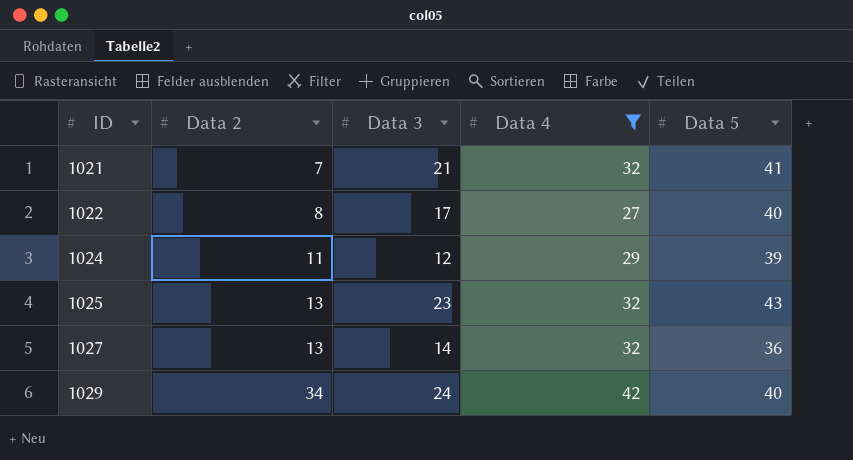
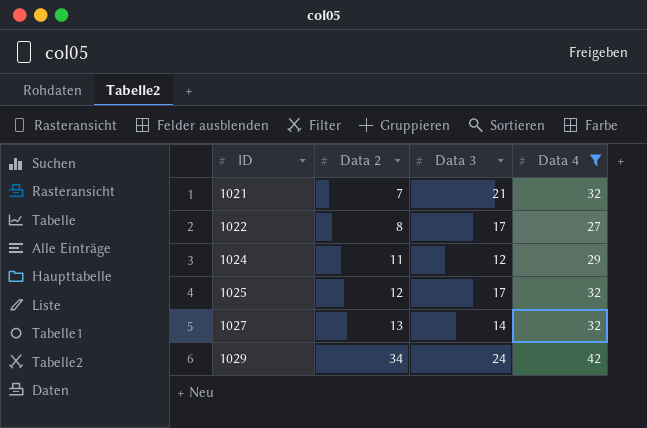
column Data 5 | position: 5 -> none
1025 | Data 2: 13 -> 12
1025 | Data 3: 23 -> 17

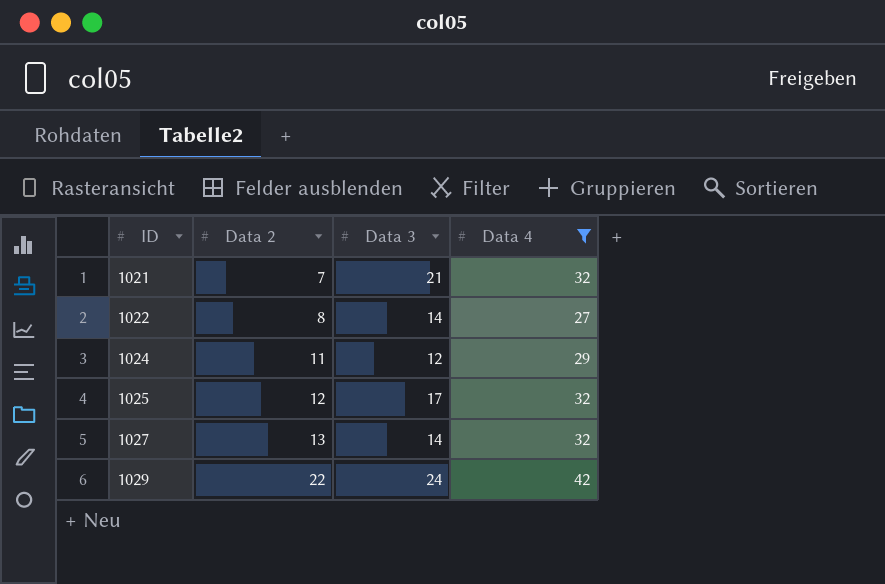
1022 | Data 3: 17 -> 14
1029 | Data 2: 34 -> 22

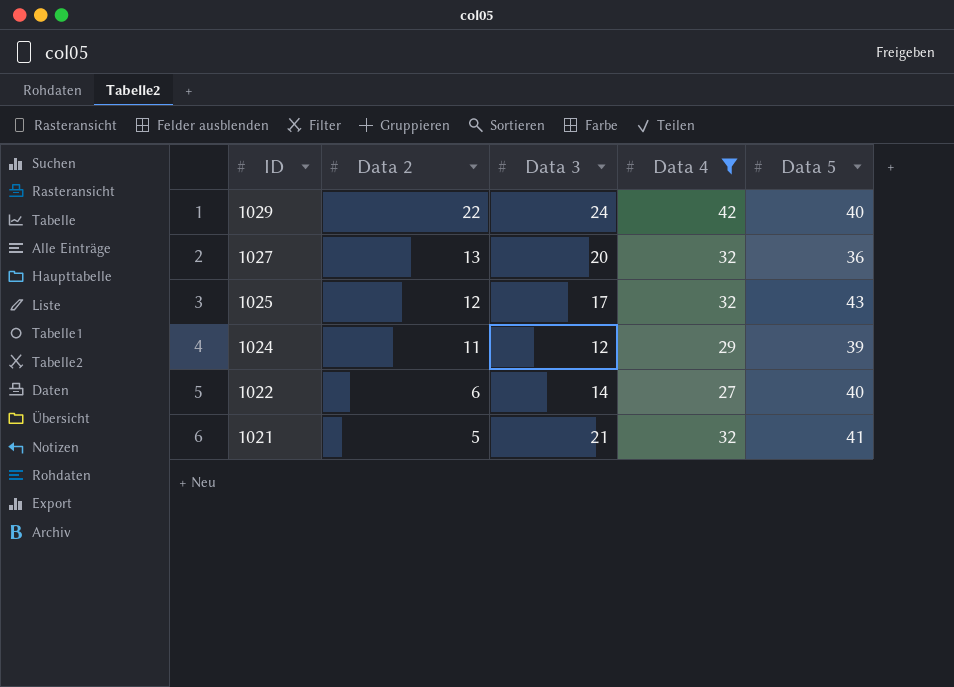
row order: ID ascending -> ID descending
column Data 5 | position: none -> 5
1027 | Data 3: 14 -> 20
1022 | Data 2: 8 -> 6
1021 | Data 2: 7 -> 5

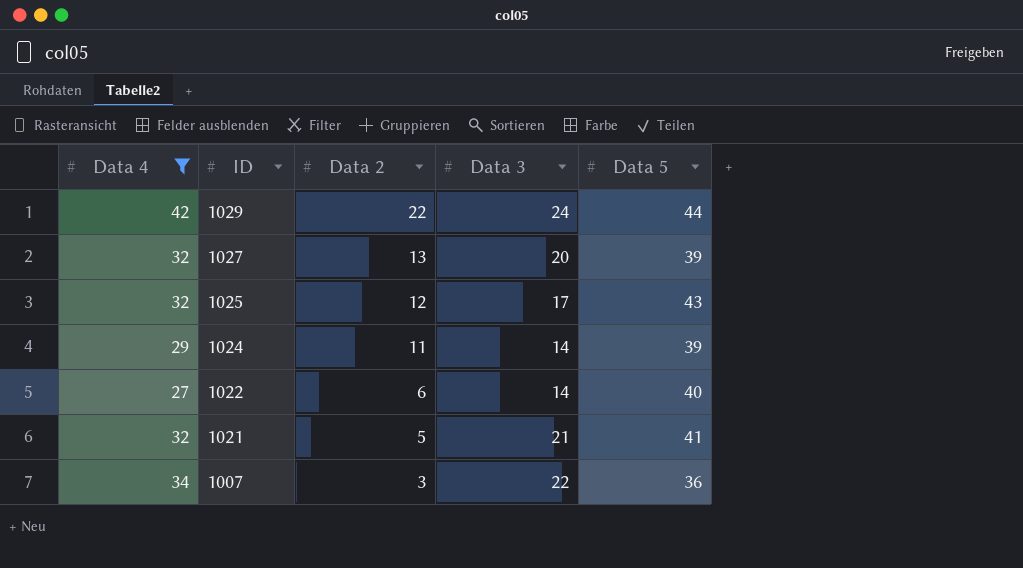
column Data 4 | position: 4 -> 1
1029 | Data 5: 40 -> 44
1027 | Data 5: 36 -> 39
1024 | Data 3: 12 -> 14
row 1007: none -> 34 | 3 | 22 | 36

